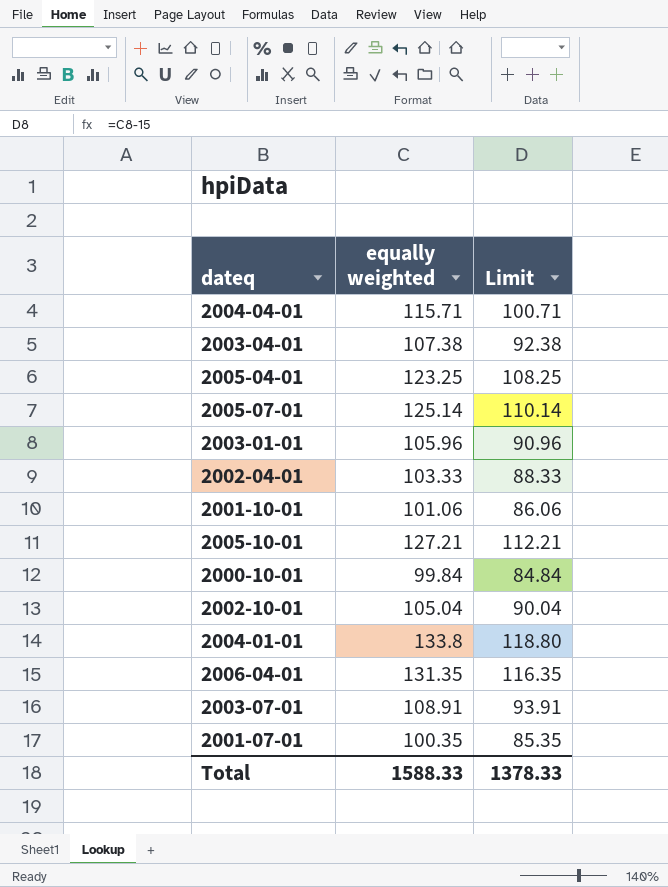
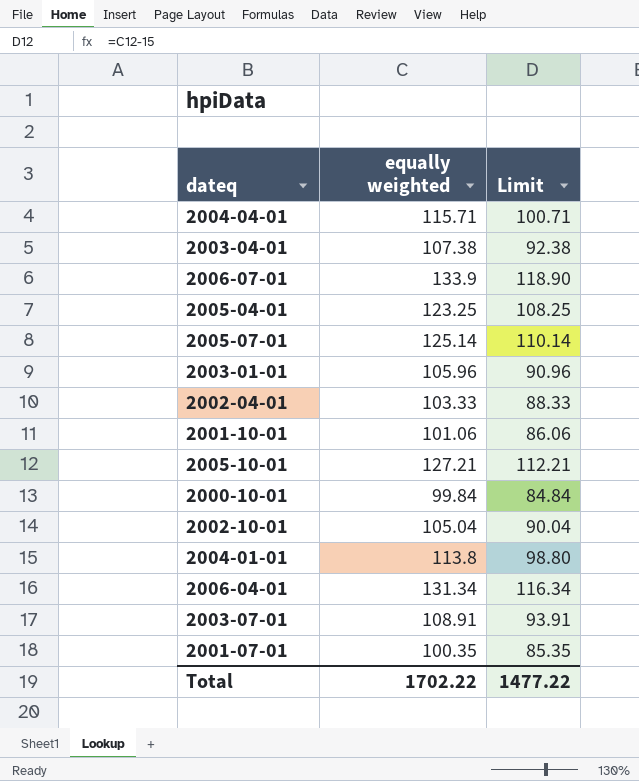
row 2006-07-01: none -> 133.9 | 118.90
2004-01-01 | equally weighted: 133.8 -> 113.8
2004-01-01 | Limit: 118.80 -> 98.80
2006-04-01 | equally weighted: 131.35 -> 131.34
2006-04-01 | Limit: 116.35 -> 116.34
Total | equally weighted: 1588.33 -> 1702.22
Total | Limit: 1378.33 -> 1477.22

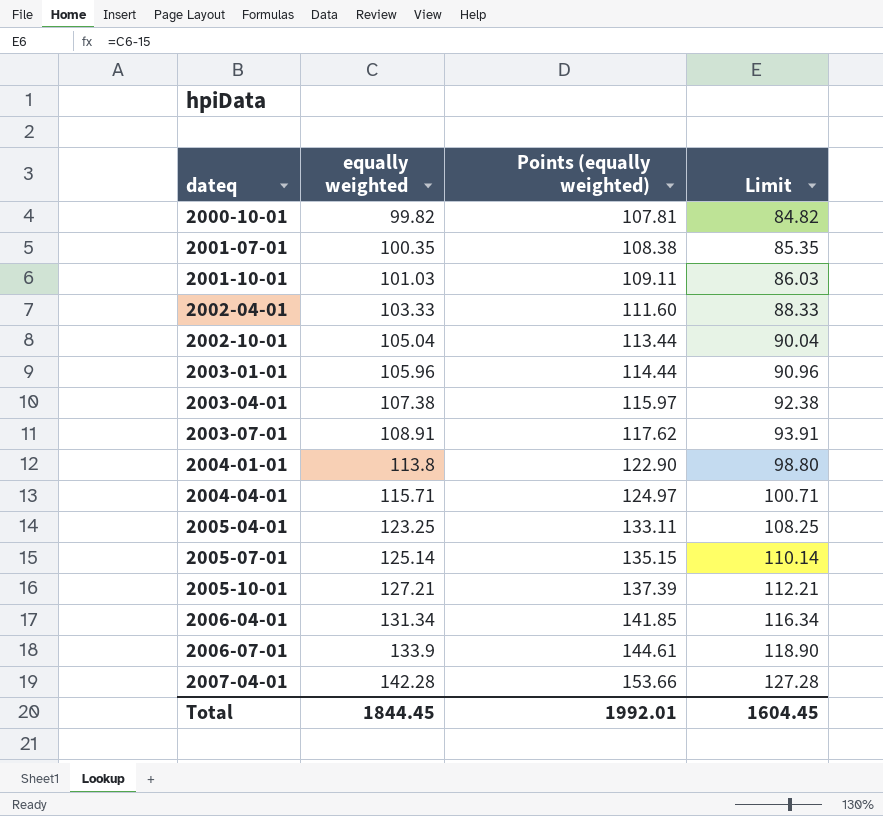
row order: none -> dateq ascending
column Points (equally weighted) | formula: none -> [equally weighted] * 1.08
2000-10-01 | equally weighted: 99.84 -> 99.82
2000-10-01 | Limit: 84.84 -> 84.82
2001-10-01 | equally weighted: 101.06 -> 101.03
2001-10-01 | Limit: 86.06 -> 86.03
row 2007-04-01: none -> 142.28 | 153.66 | 127.28
Total | equally weighted: 1702.22 -> 1844.45
Total | Limit: 1477.22 -> 1604.45

